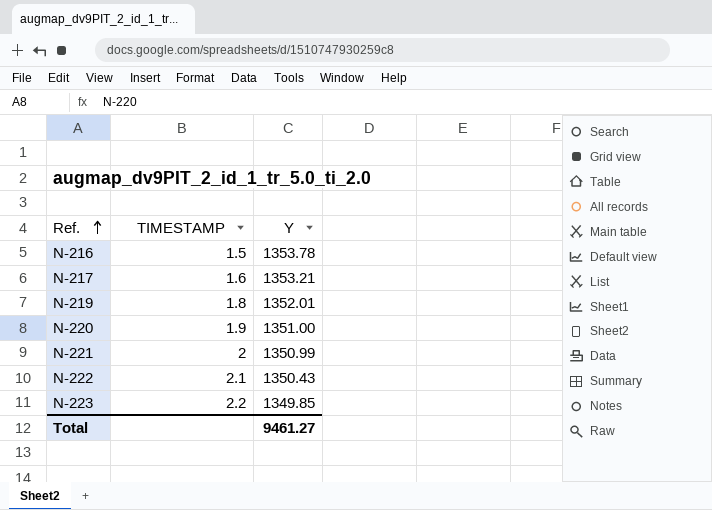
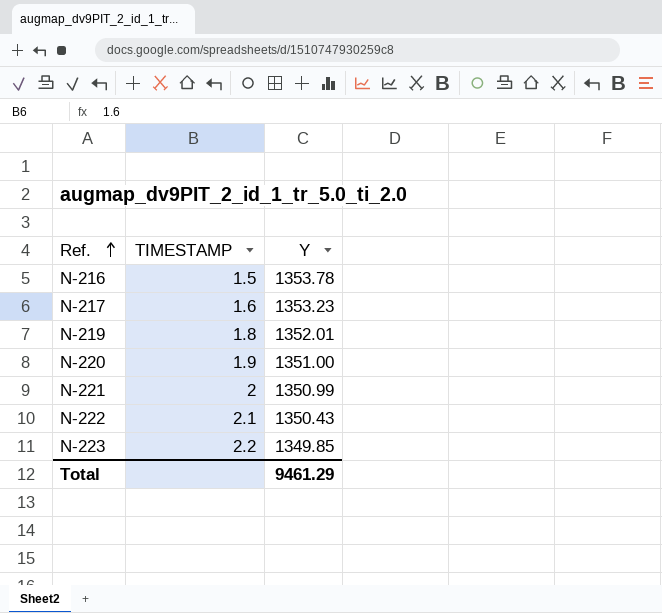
N-217 | Y: 1353.21 -> 1353.23
Total | Y: 9461.27 -> 9461.29

